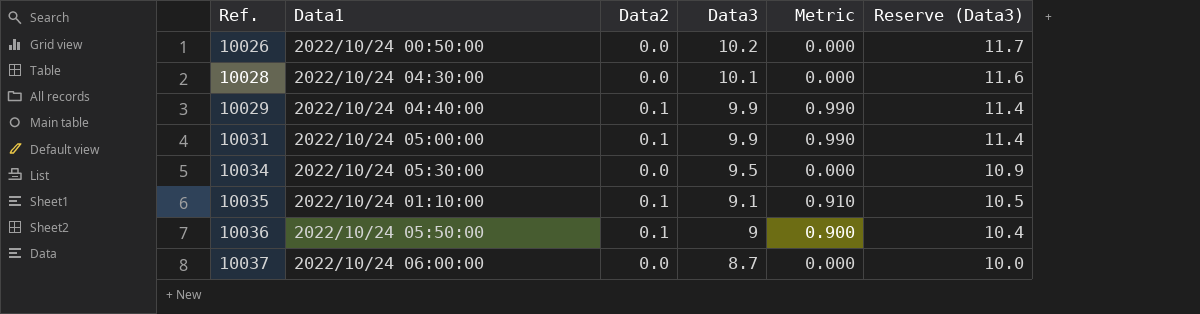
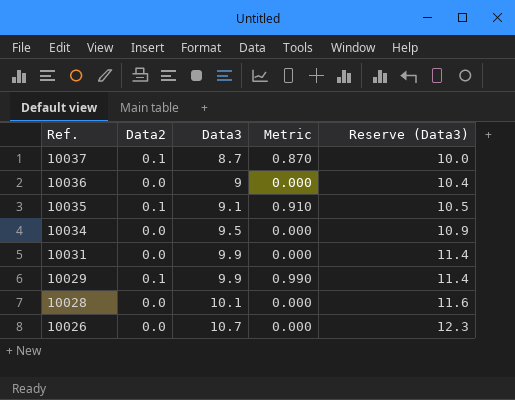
row order: Ref. ascending -> Ref. descending
column Data1 | position: 2 -> none
10037 | Data2: 0.0 -> 0.1
10037 | Metric: 0.000 -> 0.870
10036 | Data2: 0.1 -> 0.0
10036 | Metric: 0.900 -> 0.000
10031 | Data2: 0.1 -> 0.0
10031 | Metric: 0.990 -> 0.000
10026 | Data3: 10.2 -> 10.7
10026 | Reserve (Data3): 11.7 -> 12.3

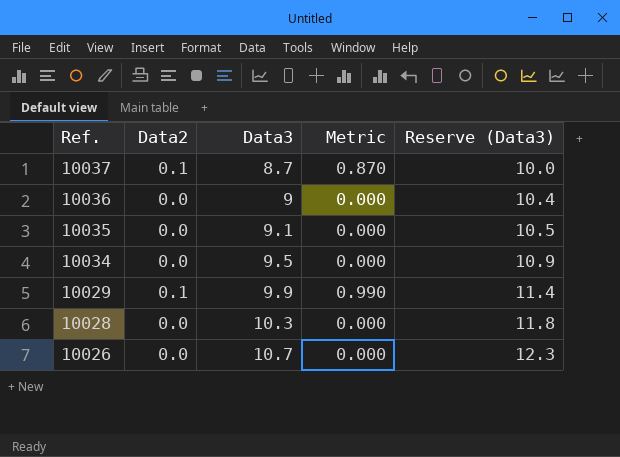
row 10031: 0.0 | 9.9 | 0.000 | 11.4 -> none
10035 | Data2: 0.1 -> 0.0
10035 | Metric: 0.910 -> 0.000
10028 | Data3: 10.1 -> 10.3
10028 | Reserve (Data3): 11.6 -> 11.8

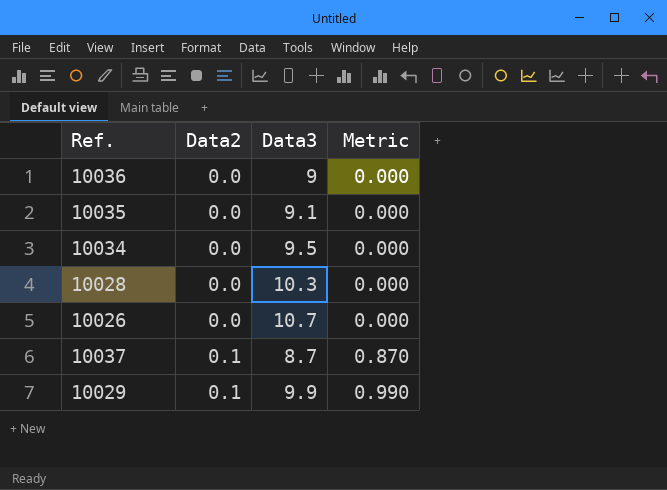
row order: Ref. descending -> Data2 ascending
column Reserve (Data3) | formula: [Data3] * 1.15 -> none

